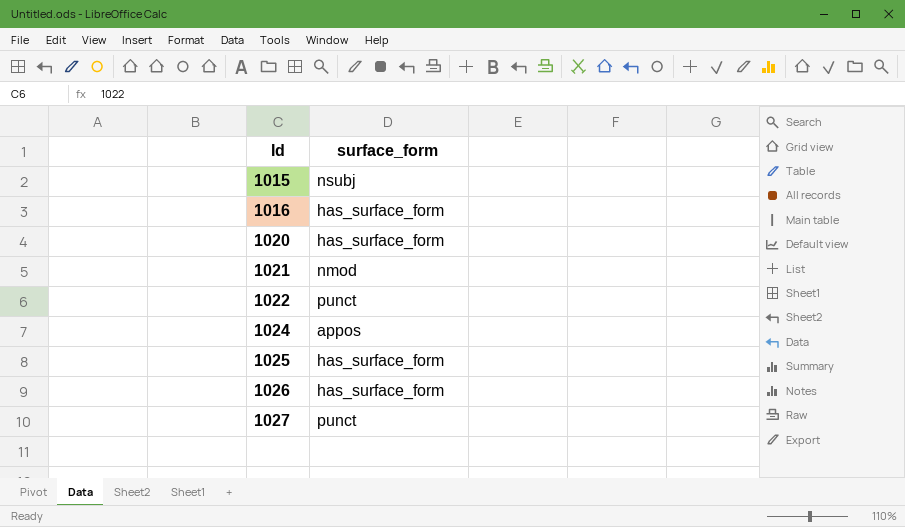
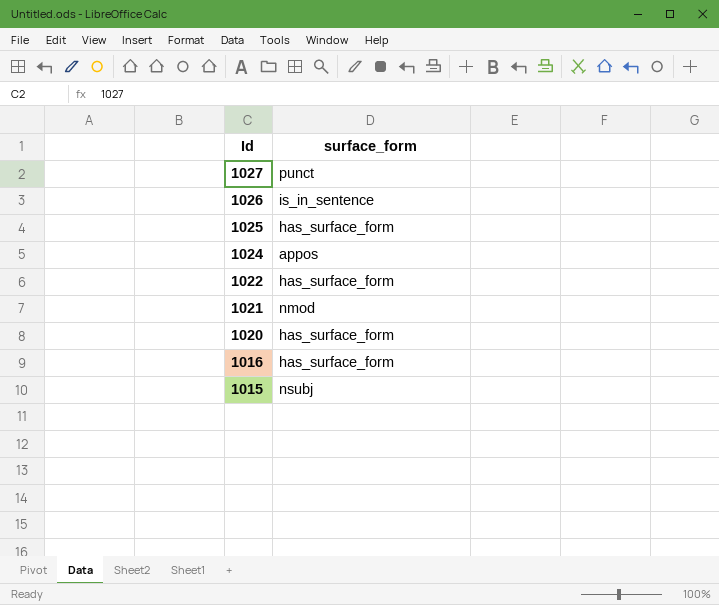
row order: Id ascending -> Id descending
1026 | surface_form: has_surface_form -> is_in_sentence
1022 | surface_form: punct -> has_surface_form

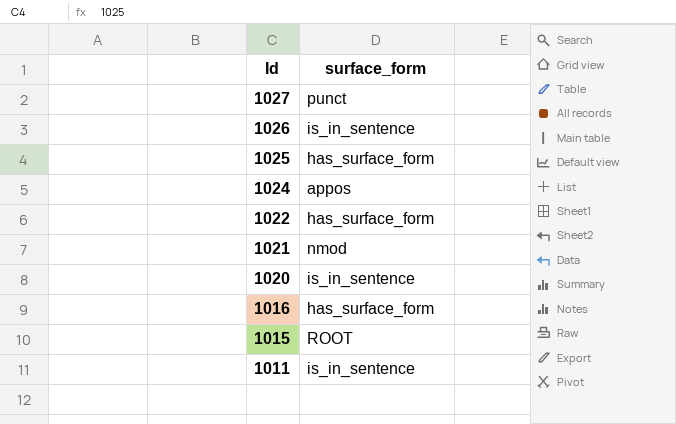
1020 | surface_form: has_surface_form -> is_in_sentence
1015 | surface_form: nsubj -> ROOT
row 1011: none -> is_in_sentence

